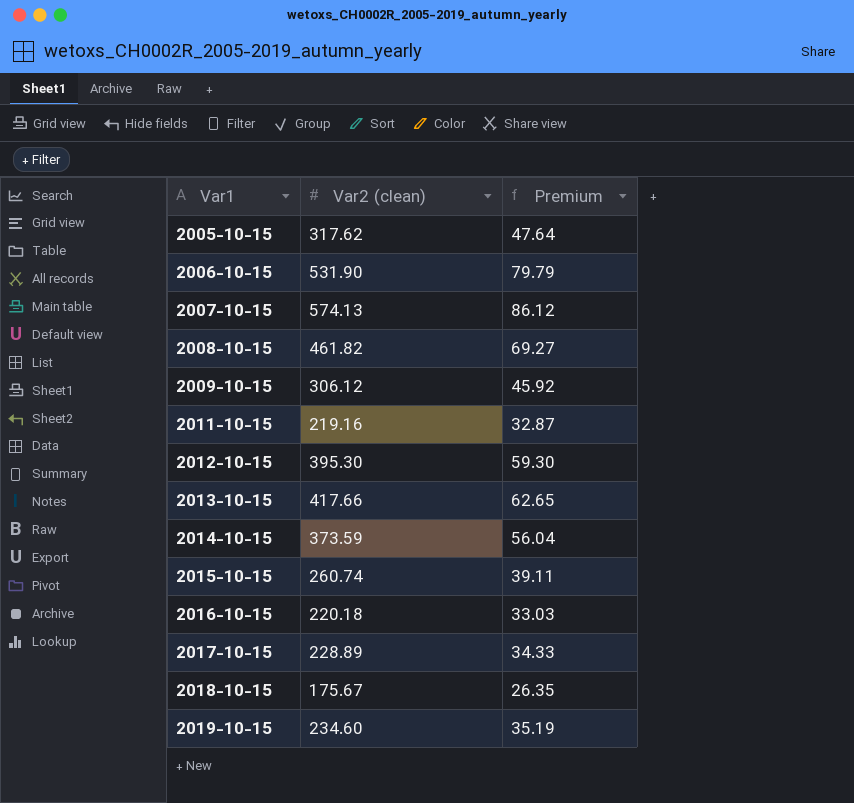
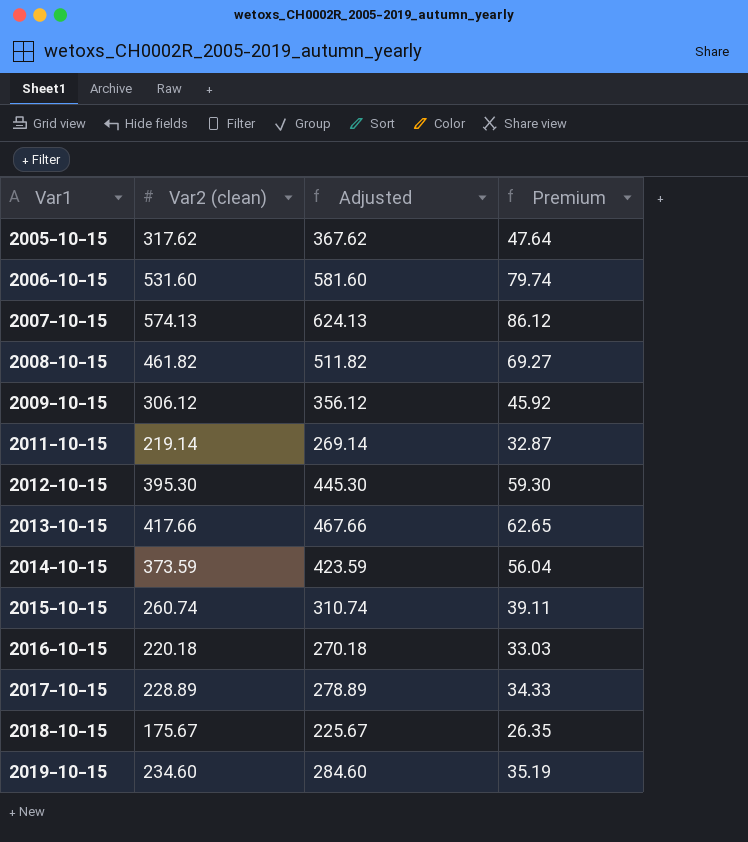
column Adjusted | formula: none -> [Var2 (clean)] + 50
2006-10-15 | Var2 (clean): 531.90 -> 531.60
2006-10-15 | Premium: 79.79 -> 79.74
2011-10-15 | Var2 (clean): 219.16 -> 219.14

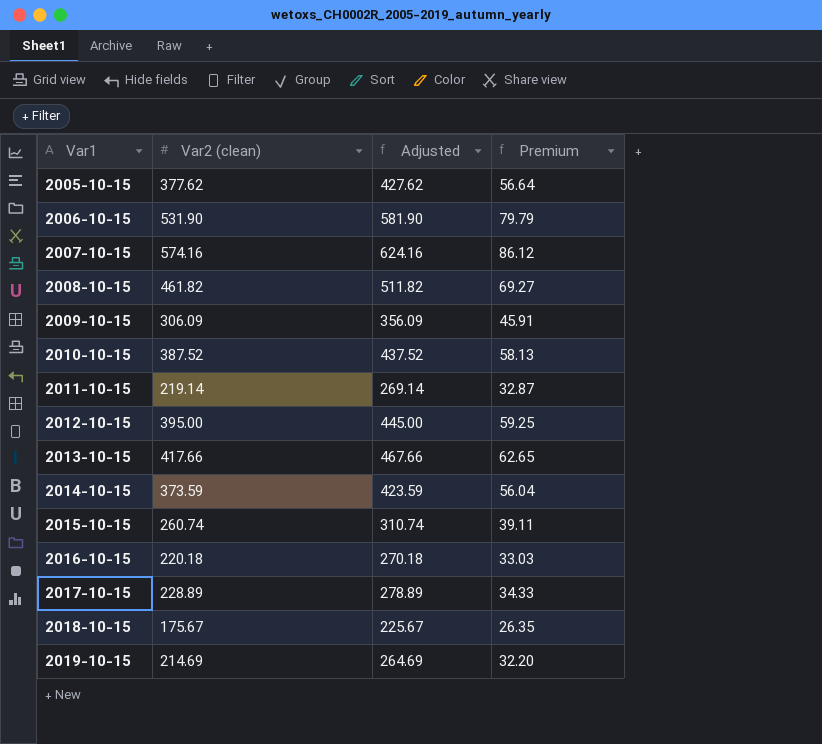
2005-10-15 | Var2 (clean): 317.62 -> 377.62
2005-10-15 | Adjusted: 367.62 -> 427.62
2005-10-15 | Premium: 47.64 -> 56.64
2006-10-15 | Var2 (clean): 531.60 -> 531.90
2006-10-15 | Adjusted: 581.60 -> 581.90
2006-10-15 | Premium: 79.74 -> 79.79
2007-10-15 | Var2 (clean): 574.13 -> 574.16
2007-10-15 | Adjusted: 624.13 -> 624.16
2009-10-15 | Var2 (clean): 306.12 -> 306.09
2009-10-15 | Adjusted: 356.12 -> 356.09
2009-10-15 | Premium: 45.92 -> 45.91
row 2010-10-15: none -> 387.52 | 437.52 | 58.13
2012-10-15 | Var2 (clean): 395.30 -> 395.00
2012-10-15 | Adjusted: 445.30 -> 445.00
2012-10-15 | Premium: 59.30 -> 59.25
2019-10-15 | Var2 (clean): 234.60 -> 214.69
2019-10-15 | Adjusted: 284.60 -> 264.69
2019-10-15 | Premium: 35.19 -> 32.20

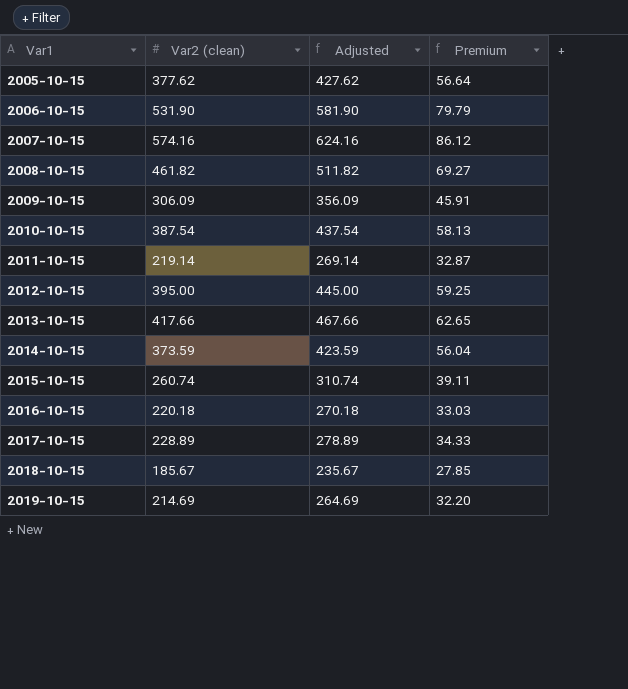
2010-10-15 | Var2 (clean): 387.52 -> 387.54
2010-10-15 | Adjusted: 437.52 -> 437.54
2018-10-15 | Var2 (clean): 175.67 -> 185.67
2018-10-15 | Adjusted: 225.67 -> 235.67
2018-10-15 | Premium: 26.35 -> 27.85

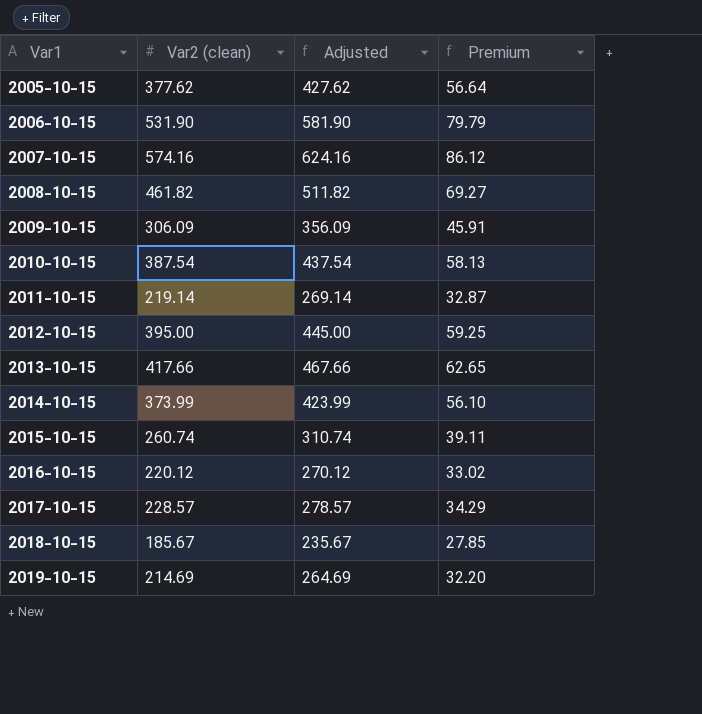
2014-10-15 | Var2 (clean): 373.59 -> 373.99
2014-10-15 | Adjusted: 423.59 -> 423.99
2014-10-15 | Premium: 56.04 -> 56.10
2016-10-15 | Var2 (clean): 220.18 -> 220.12
2016-10-15 | Adjusted: 270.18 -> 270.12
2016-10-15 | Premium: 33.03 -> 33.02
2017-10-15 | Var2 (clean): 228.89 -> 228.57
2017-10-15 | Adjusted: 278.89 -> 278.57
2017-10-15 | Premium: 34.33 -> 34.29

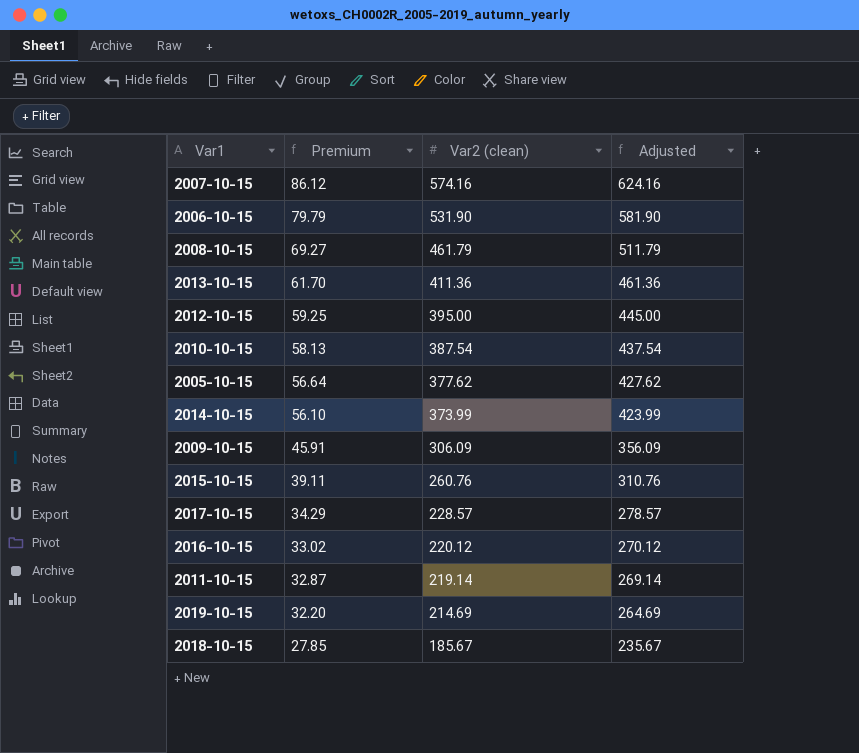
row order: Var1 ascending -> Premium descending
column Premium | position: 4 -> 2
2008-10-15 | Var2 (clean): 461.82 -> 461.79
2008-10-15 | Adjusted: 511.82 -> 511.79
2013-10-15 | Premium: 62.65 -> 61.70
2013-10-15 | Var2 (clean): 417.66 -> 411.36
2013-10-15 | Adjusted: 467.66 -> 461.36
2015-10-15 | Var2 (clean): 260.74 -> 260.76
2015-10-15 | Adjusted: 310.74 -> 310.76

